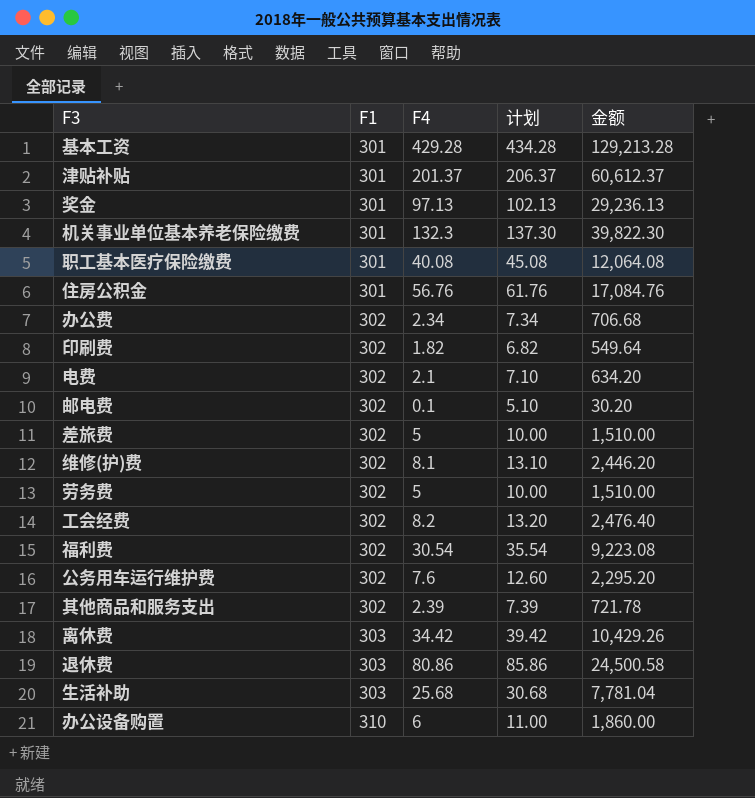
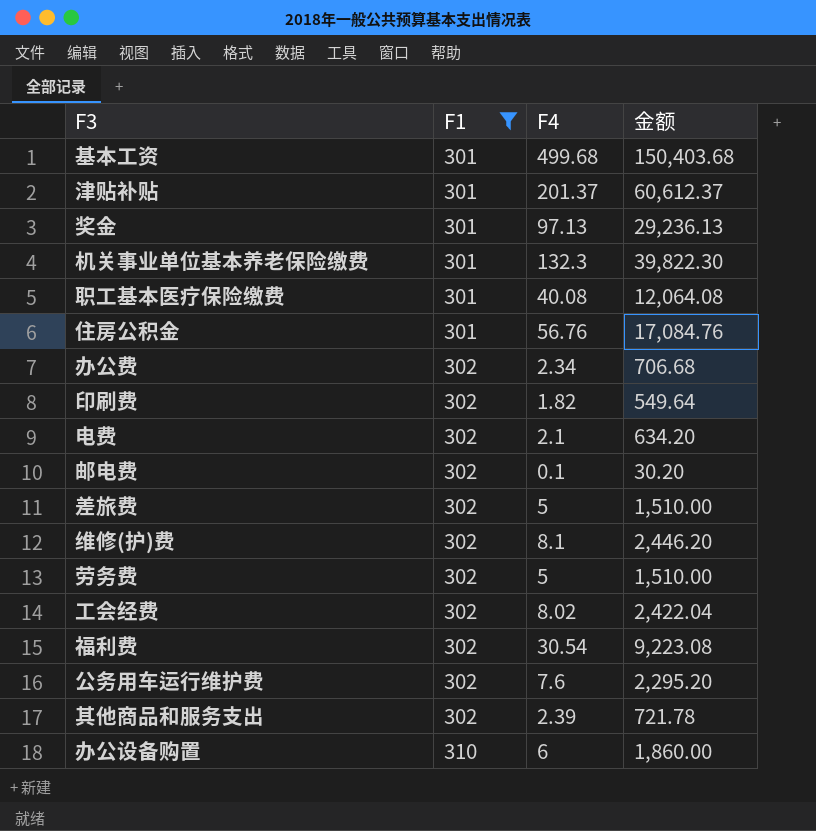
filter: none -> F1 != 303
column 计划 | formula: [F4] + 5 -> none
基本工资 | F4: 429.28 -> 499.68
基本工资 | 金额: 129,213.28 -> 150,403.68
工会经费 | F4: 8.2 -> 8.02
工会经费 | 金额: 2,476.40 -> 2,422.04

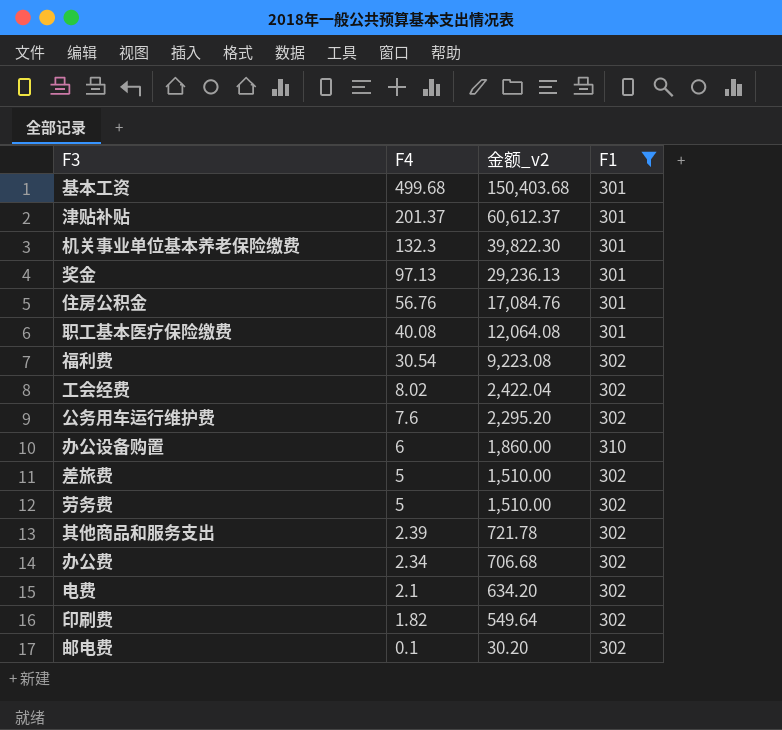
row order: F1 ascending -> F4 descending
column name: 金额 -> 金额_v2
column F1 | position: 2 -> 4
row 维修(护)费: 302 | 8.1 | 2,446.20 -> none

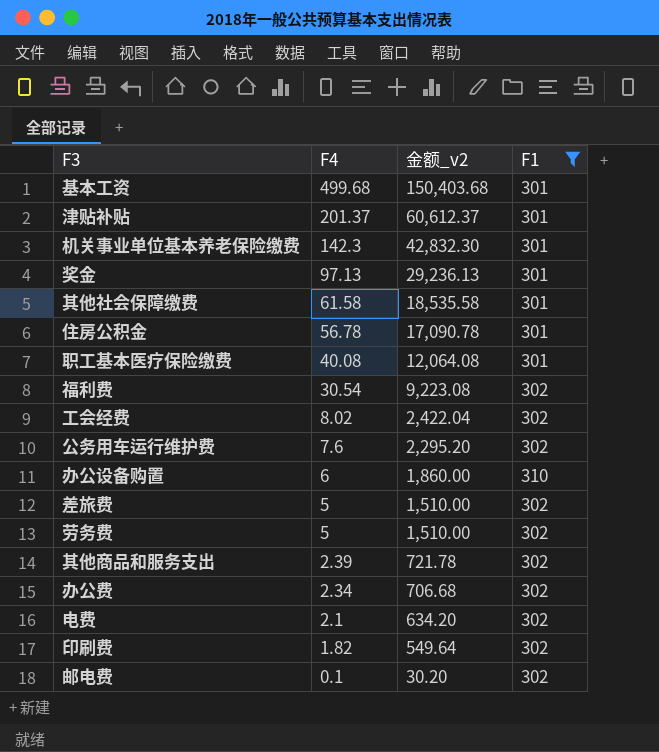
机关事业单位基本养老保险缴费 | F4: 132.3 -> 142.3
机关事业单位基本养老保险缴费 | 金额_v2: 39,822.30 -> 42,832.30
row 其他社会保障缴费: none -> 61.58 | 18,535.58 | 301
住房公积金 | F4: 56.76 -> 56.78
住房公积金 | 金额_v2: 17,084.76 -> 17,090.78

